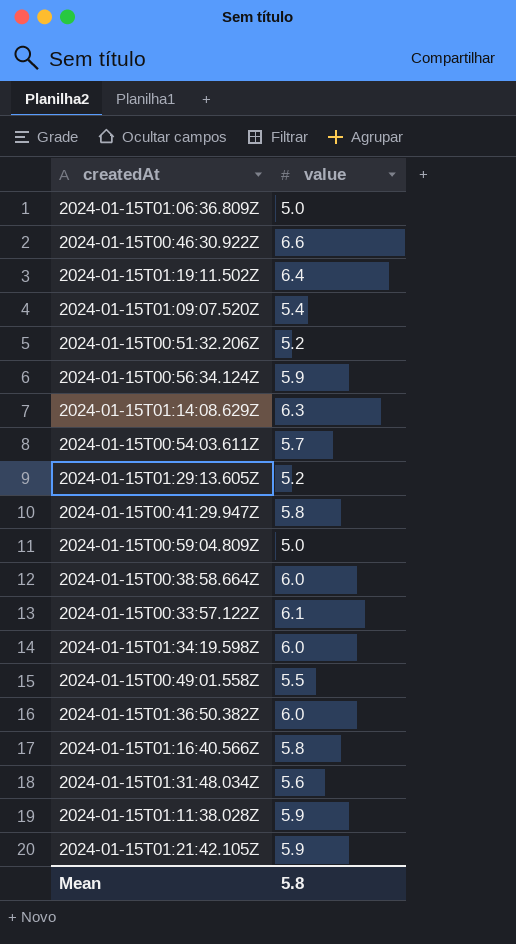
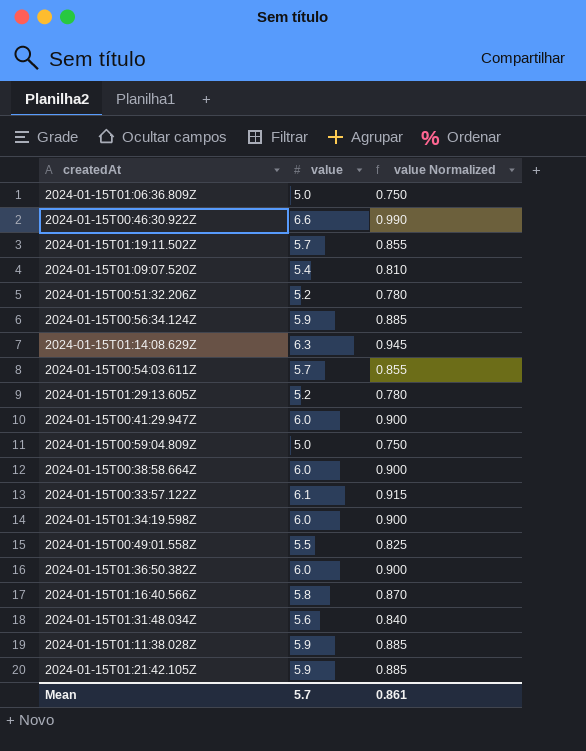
column value Normalized | formula: none -> [value] * 0.15
2024-01-15T01:19:11.502Z | value: 6.4 -> 5.7
2024-01-15T00:41:29.947Z | value: 5.8 -> 6.0
Mean | value: 5.8 -> 5.7

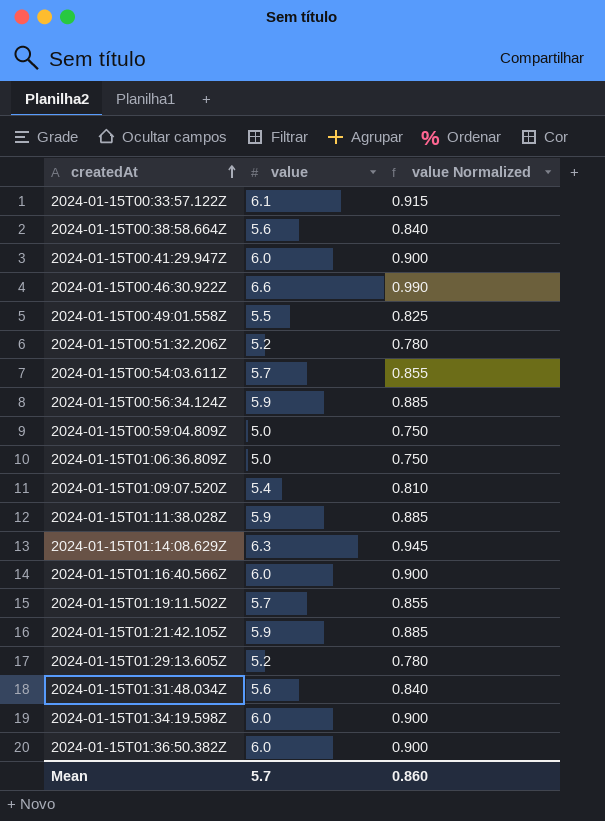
row order: none -> createdAt ascending
2024-01-15T00:38:58.664Z | value: 6.0 -> 5.6
2024-01-15T00:38:58.664Z | value Normalized: 0.900 -> 0.840
2024-01-15T01:16:40.566Z | value: 5.8 -> 6.0
2024-01-15T01:16:40.566Z | value Normalized: 0.870 -> 0.900
Mean | value Normalized: 0.861 -> 0.860

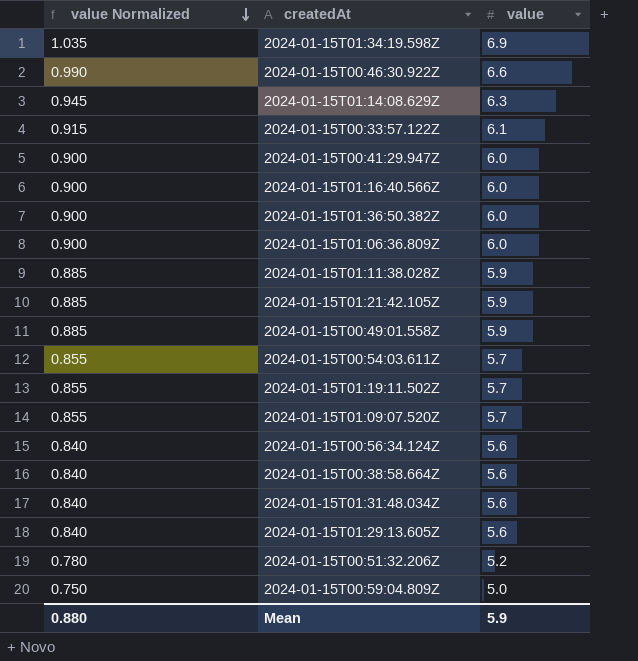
row order: createdAt ascending -> value Normalized descending
column value Normalized | position: 3 -> 1
2024-01-15T01:34:19.598Z | value Normalized: 0.900 -> 1.035
2024-01-15T01:34:19.598Z | value: 6.0 -> 6.9
2024-01-15T01:06:36.809Z | value Normalized: 0.750 -> 0.900
2024-01-15T01:06:36.809Z | value: 5.0 -> 6.0
2024-01-15T00:49:01.558Z | value Normalized: 0.825 -> 0.885
2024-01-15T00:49:01.558Z | value: 5.5 -> 5.9
2024-01-15T01:09:07.520Z | value Normalized: 0.810 -> 0.855
2024-01-15T01:09:07.520Z | value: 5.4 -> 5.7
2024-01-15T00:56:34.124Z | value Normalized: 0.885 -> 0.840
2024-01-15T00:56:34.124Z | value: 5.9 -> 5.6
2024-01-15T01:29:13.605Z | value Normalized: 0.780 -> 0.840
2024-01-15T01:29:13.605Z | value: 5.2 -> 5.6
Mean | value Normalized: 0.860 -> 0.880
Mean | value: 5.7 -> 5.9

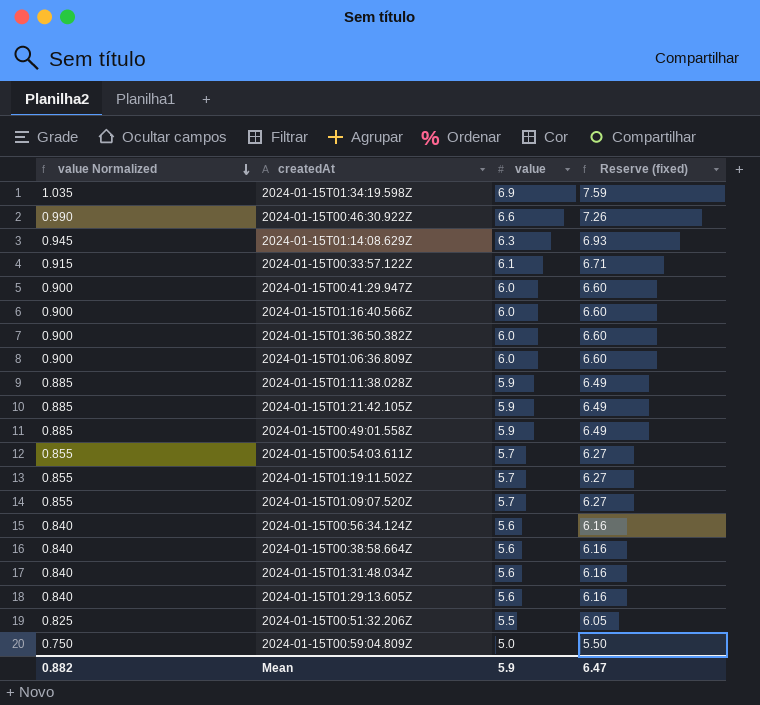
column Reserve (fixed) | formula: none -> [value] * 1.1
2024-01-15T00:51:32.206Z | value Normalized: 0.780 -> 0.825
2024-01-15T00:51:32.206Z | value: 5.2 -> 5.5
Mean | value Normalized: 0.880 -> 0.882

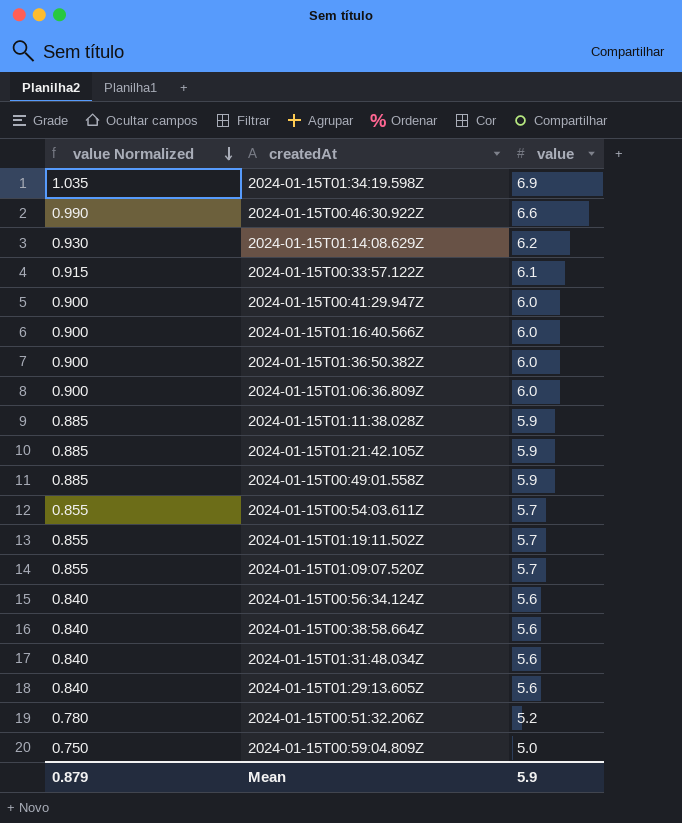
column Reserve (fixed) | formula: [value] * 1.1 -> none
2024-01-15T01:14:08.629Z | value Normalized: 0.945 -> 0.930
2024-01-15T01:14:08.629Z | value: 6.3 -> 6.2
2024-01-15T00:51:32.206Z | value Normalized: 0.825 -> 0.780
2024-01-15T00:51:32.206Z | value: 5.5 -> 5.2
Mean | value Normalized: 0.882 -> 0.879

